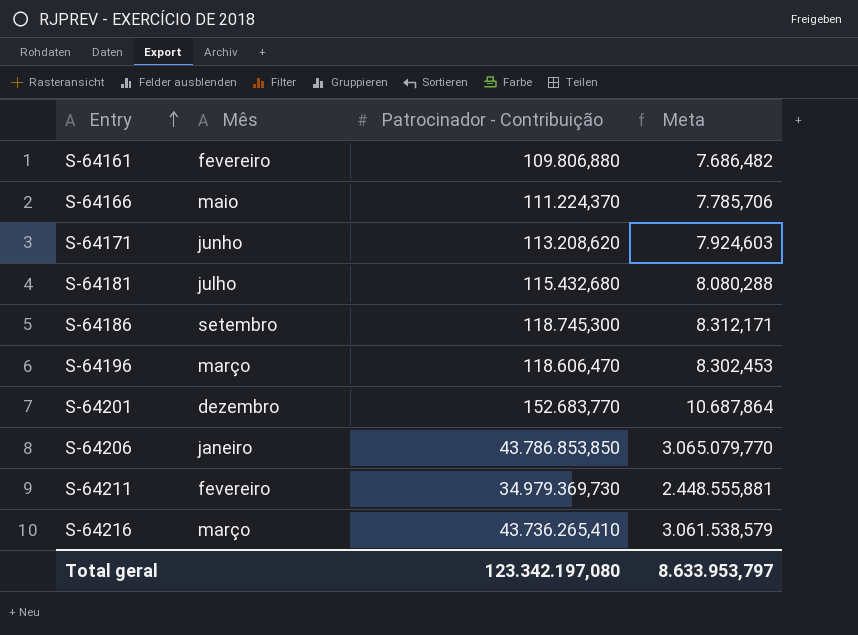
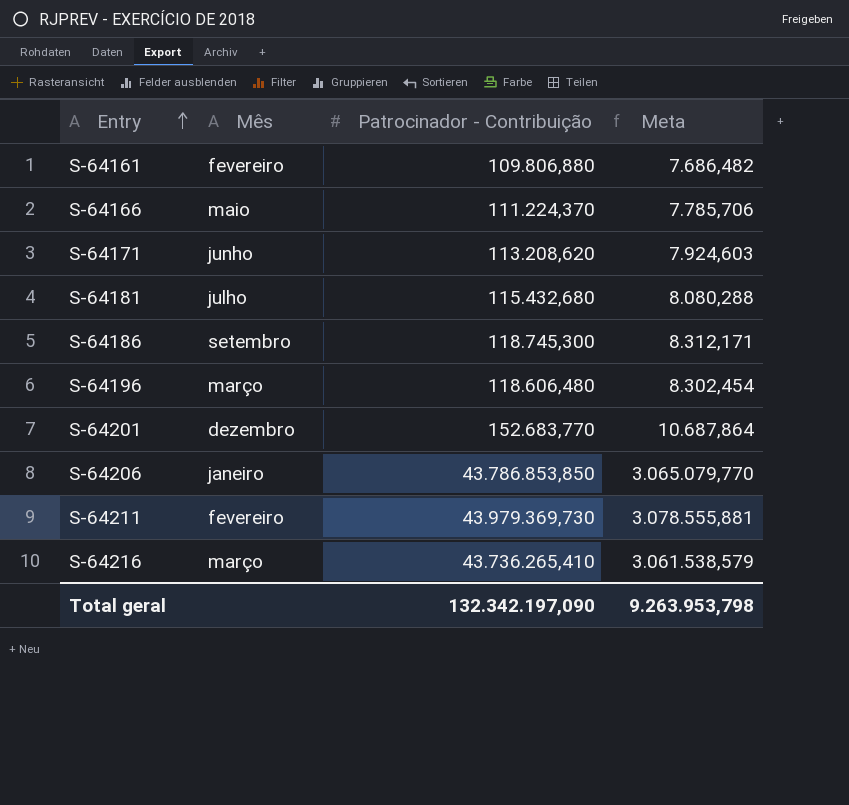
S-64196 | Patrocinador - Contribuição: 118.606,470 -> 118.606,480
S-64196 | Meta: 8.302,453 -> 8.302,454
S-64211 | Patrocinador - Contribuição: 34.979.369,730 -> 43.979.369,730
S-64211 | Meta: 2.448.555,881 -> 3.078.555,881
Total geral | Patrocinador - Contribuição: 123.342.197,080 -> 132.342.197,090
Total geral | Meta: 8.633.953,797 -> 9.263.953,798

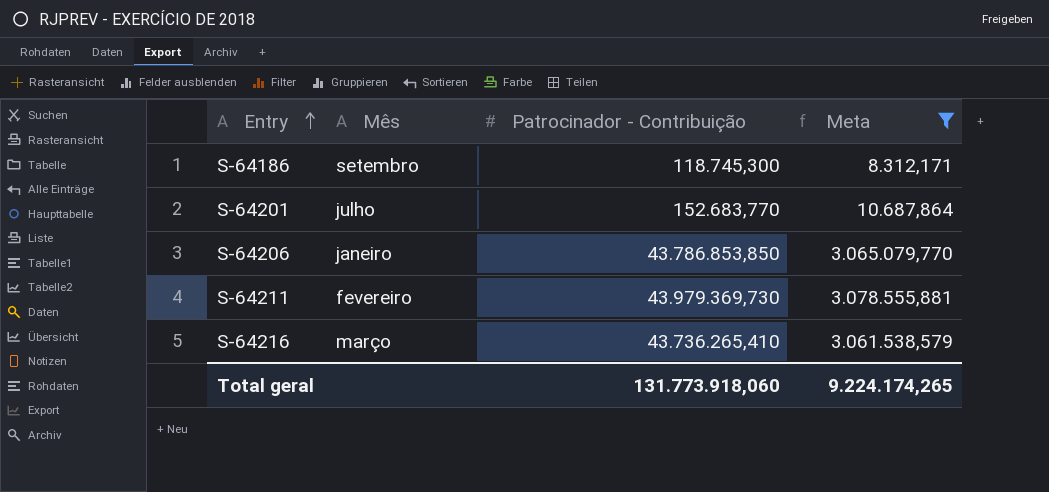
filter: none -> Meta >= 8.312,171
S-64201 | Mês: dezembro -> julho
Total geral | Patrocinador - Contribuição: 132.342.197,090 -> 131.773.918,060
Total geral | Meta: 9.263.953,798 -> 9.224.174,265

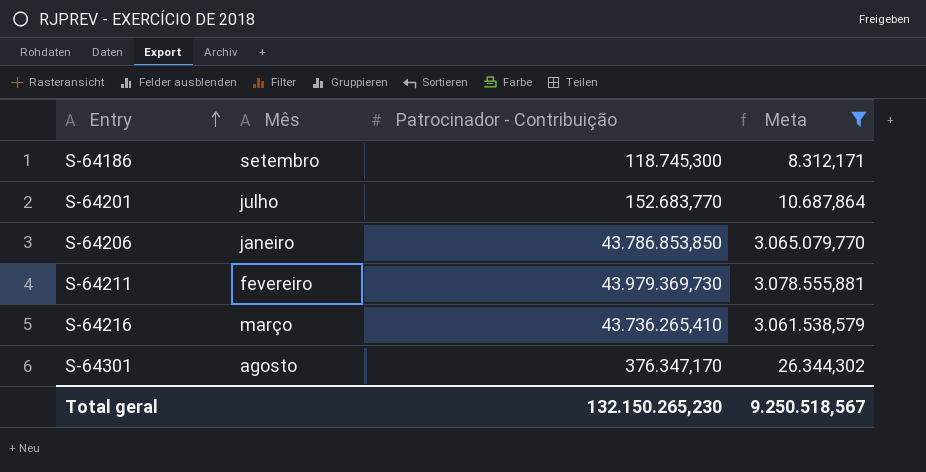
row S-64301: none -> agosto | 376.347,170 | 26.344,302
Total geral | Patrocinador - Contribuição: 131.773.918,060 -> 132.150.265,230
Total geral | Meta: 9.224.174,265 -> 9.250.518,567

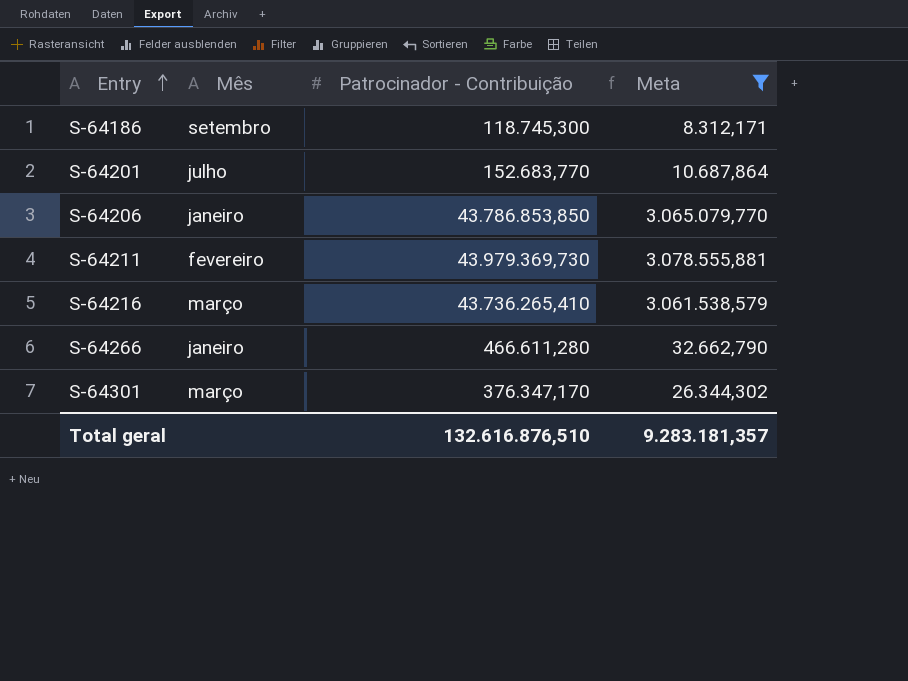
row S-64266: none -> janeiro | 466.611,280 | 32.662,790
S-64301 | Mês: agosto -> março
Total geral | Patrocinador - Contribuição: 132.150.265,230 -> 132.616.876,510
Total geral | Meta: 9.250.518,567 -> 9.283.181,357

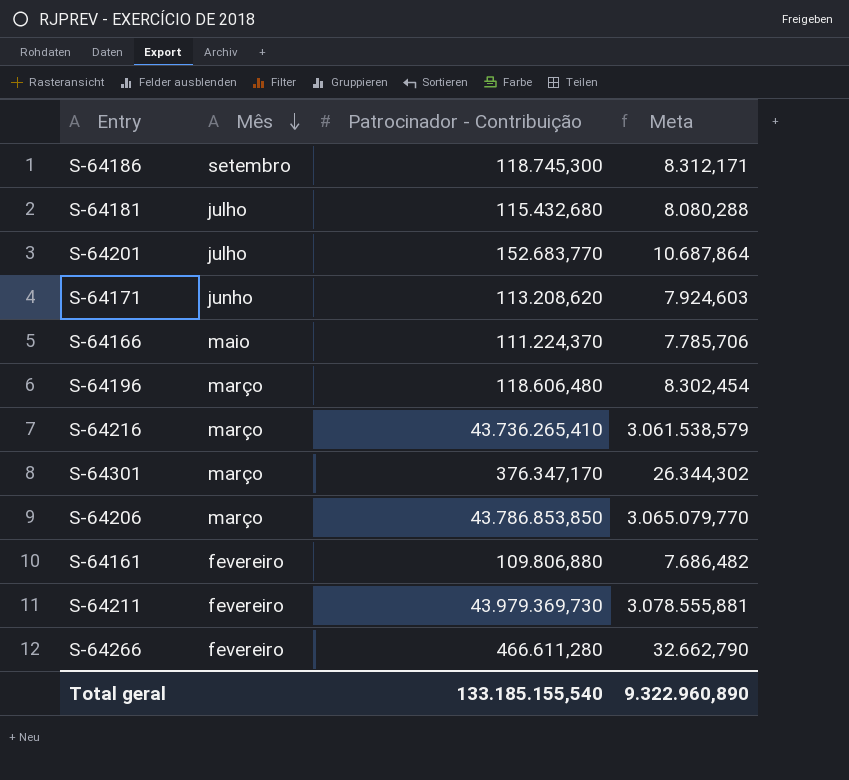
filter: Meta >= 8.312,171 -> none
row order: Entry ascending -> Mês descending
S-64206 | Mês: janeiro -> março
S-64266 | Mês: janeiro -> fevereiro
Total geral | Patrocinador - Contribuição: 132.616.876,510 -> 133.185.155,540
Total geral | Meta: 9.283.181,357 -> 9.322.960,890

